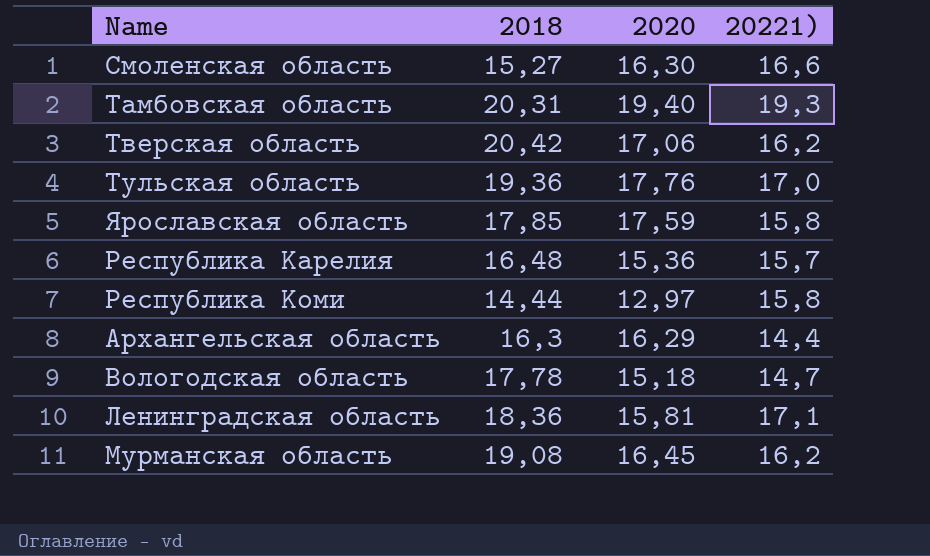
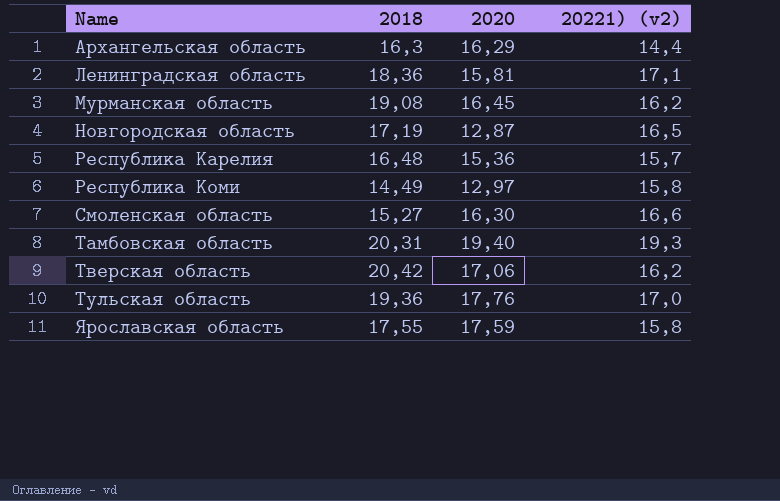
row order: none -> Name ascending
column name: 20221) -> 20221) (v2)
row Вологодская область: 17,78 | 15,18 | 14,7 -> none
row Новгородская область: none -> 17,19 | 12,87 | 16,5
Республика Коми | 2018: 14,44 -> 14,49
Ярославская область | 2018: 17,85 -> 17,55

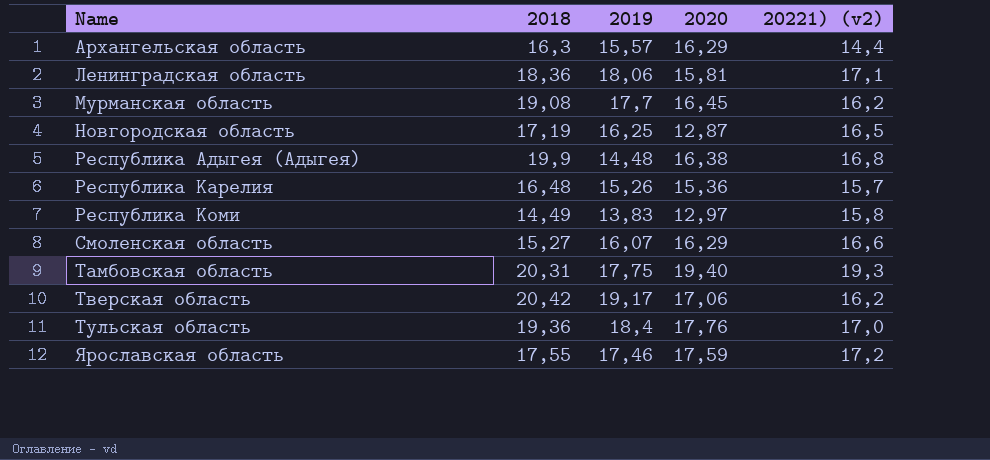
column 2019 | position: none -> 3
row Республика Адыгея (Адыгея): none -> 19,9 | 14,48 | 16,38 | 16,8
Смоленская область | 2020: 16,30 -> 16,29
Ярославская область | 20221) (v2): 15,8 -> 17,2

